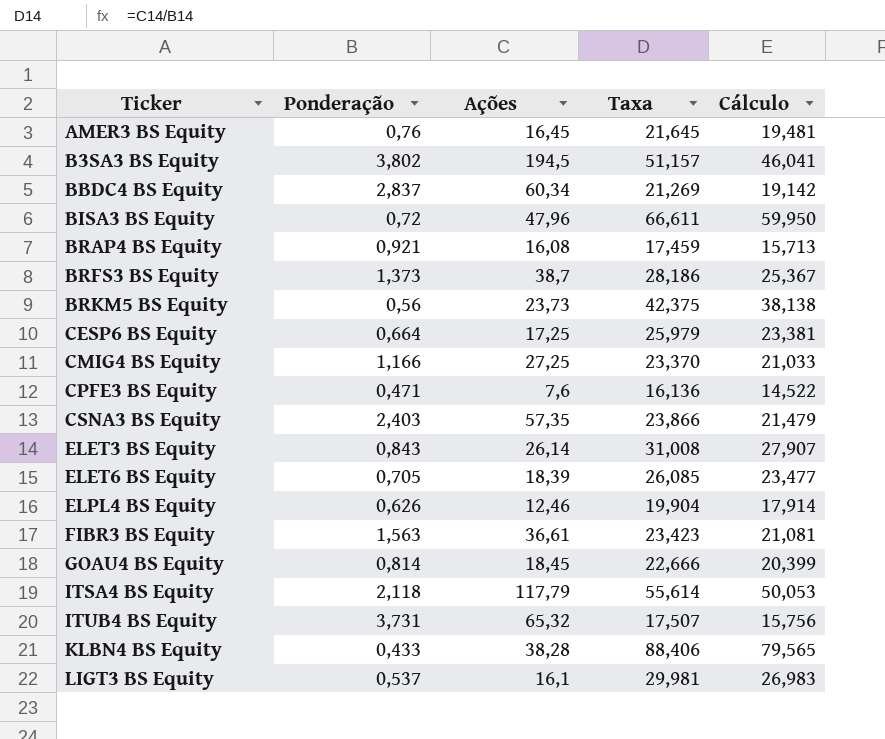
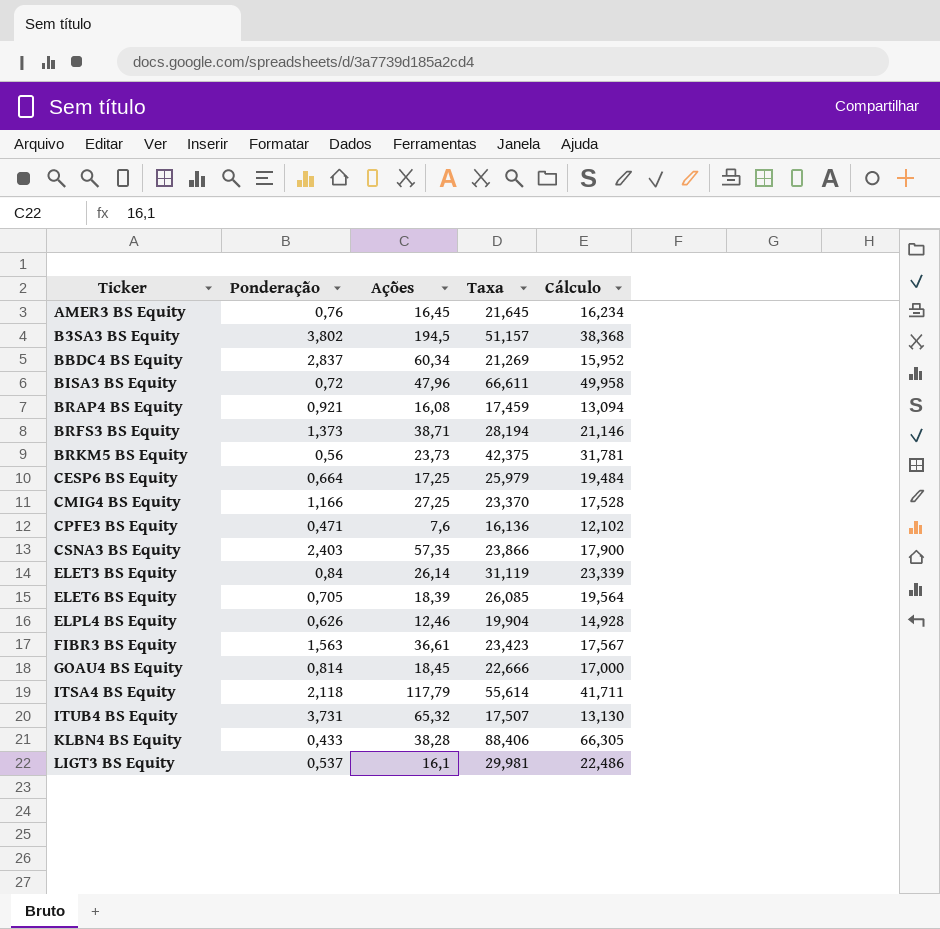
column Cálculo | formula: [Taxa] * 0,9 -> [Taxa] * 0,75
BRFS3 BS Equity | Ações: 38,7 -> 38,71
BRFS3 BS Equity | Taxa: 28,186 -> 28,194
ELET3 BS Equity | Ponderação: 0,843 -> 0,84
ELET3 BS Equity | Taxa: 31,008 -> 31,119

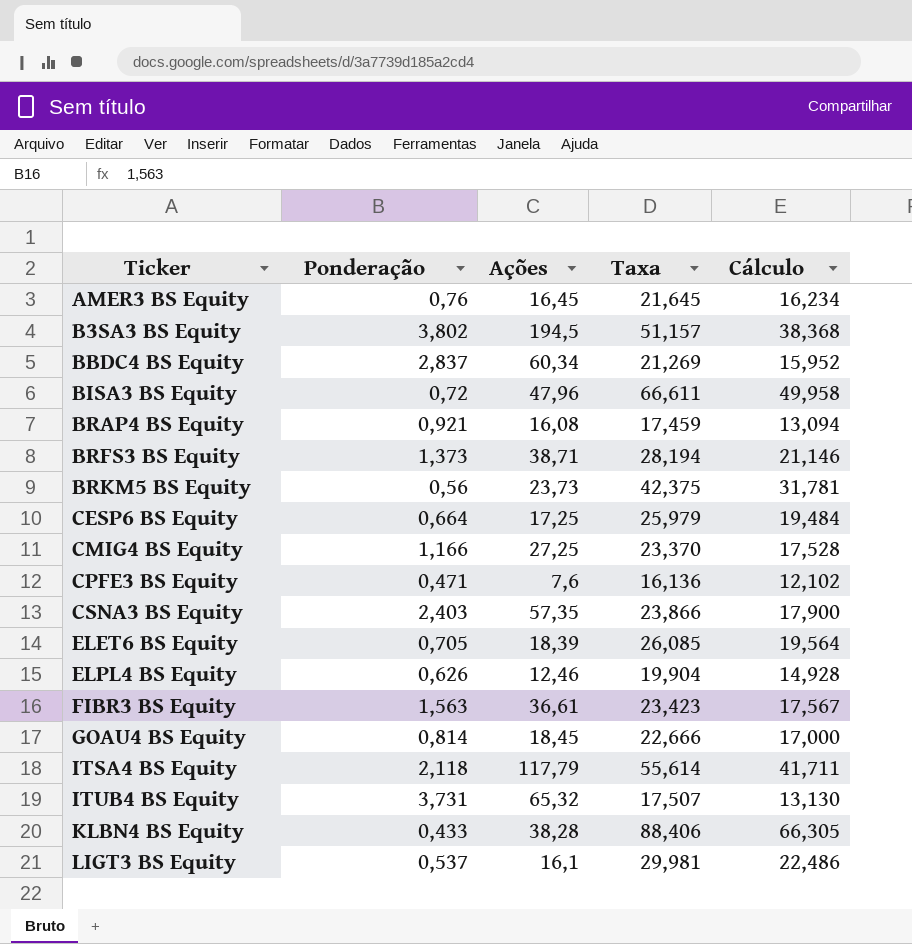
row ELET3 BS Equity: 0,84 | 26,14 | 31,119 | 23,339 -> none

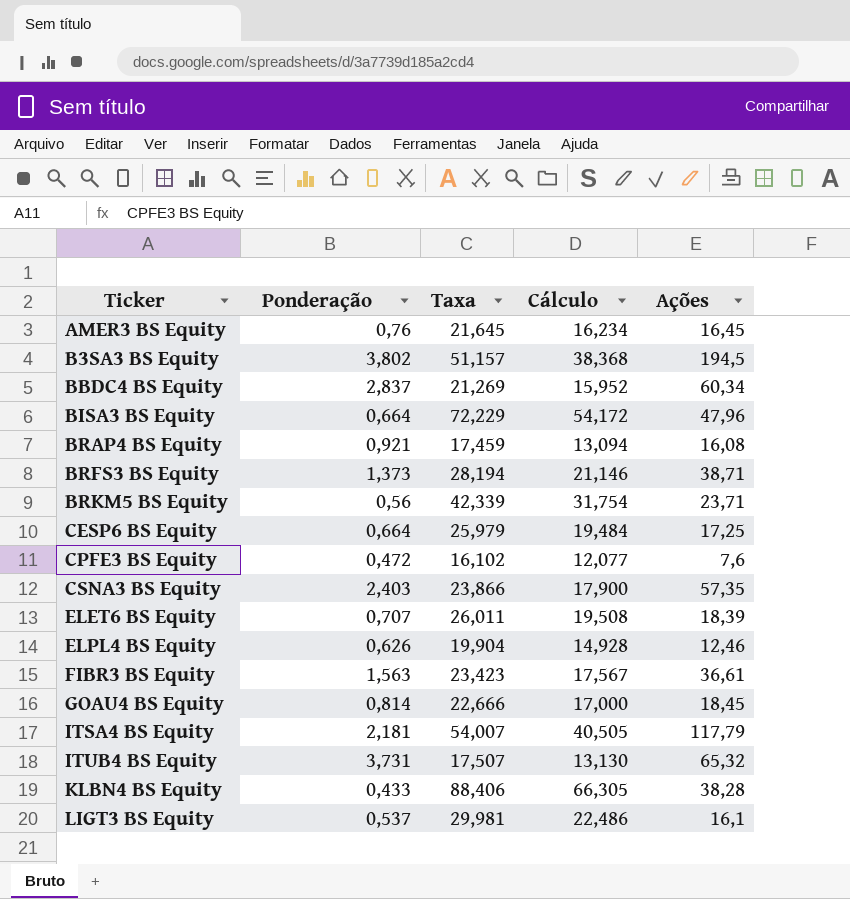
column Ações | position: 3 -> 5
row CMIG4 BS Equity: 1,166 | 27,25 | 23,370 | 17,528 -> none
BISA3 BS Equity | Ponderação: 0,72 -> 0,664
BISA3 BS Equity | Taxa: 66,611 -> 72,229
BISA3 BS Equity | Cálculo: 49,958 -> 54,172
BRKM5 BS Equity | Taxa: 42,375 -> 42,339
BRKM5 BS Equity | Cálculo: 31,781 -> 31,754
BRKM5 BS Equity | Ações: 23,73 -> 23,71
CPFE3 BS Equity | Ponderação: 0,471 -> 0,472
CPFE3 BS Equity | Taxa: 16,136 -> 16,102
CPFE3 BS Equity | Cálculo: 12,102 -> 12,077
ELET6 BS Equity | Ponderação: 0,705 -> 0,707
ELET6 BS Equity | Taxa: 26,085 -> 26,011
ELET6 BS Equity | Cálculo: 19,564 -> 19,508
ITSA4 BS Equity | Ponderação: 2,118 -> 2,181
ITSA4 BS Equity | Taxa: 55,614 -> 54,007
ITSA4 BS Equity | Cálculo: 41,711 -> 40,505

